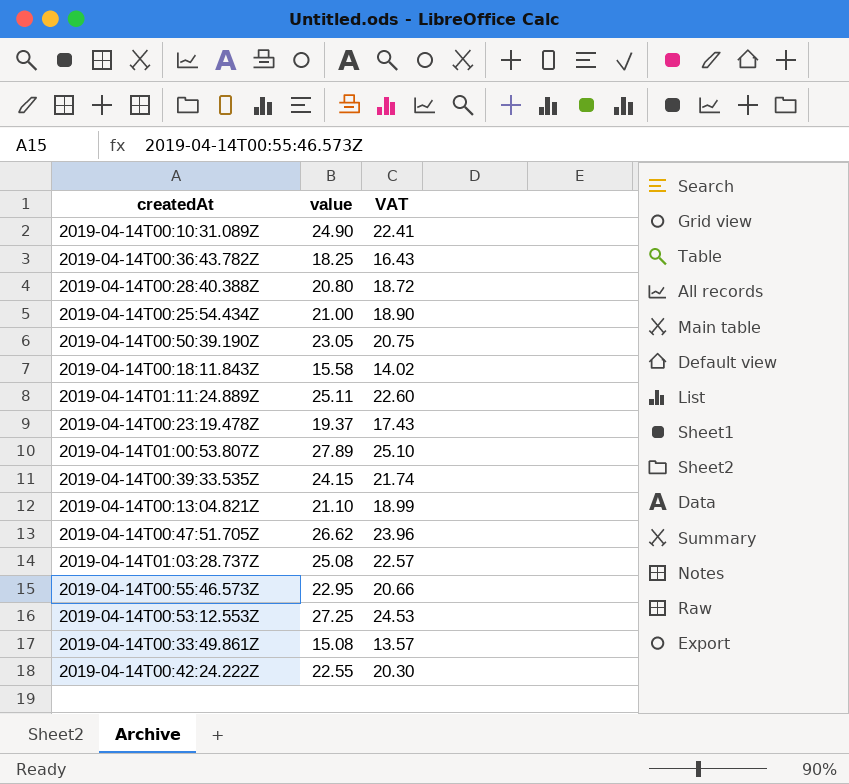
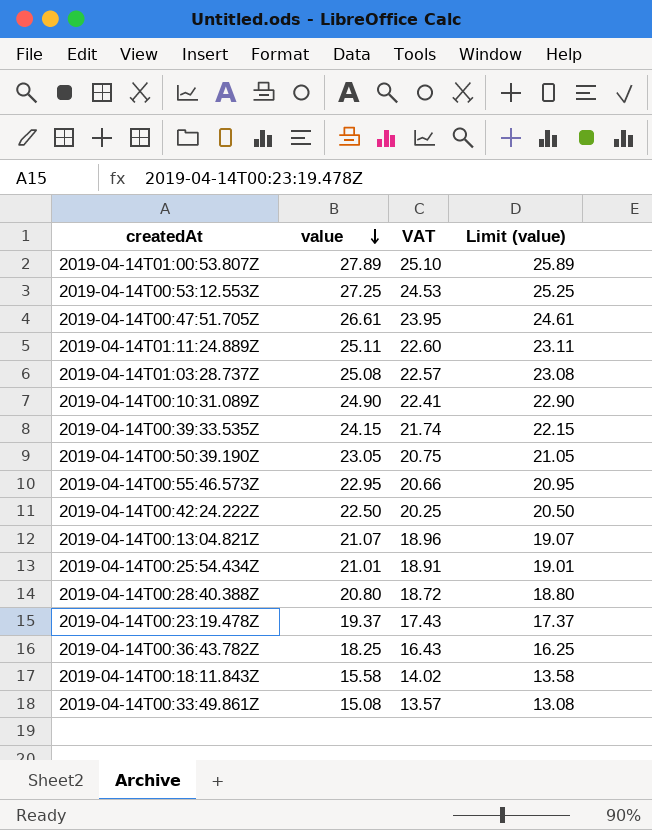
row order: none -> value descending
column Limit (value) | formula: none -> [value] - 2
2019-04-14T00:47:51.705Z | value: 26.62 -> 26.61
2019-04-14T00:47:51.705Z | VAT: 23.96 -> 23.95
2019-04-14T00:42:24.222Z | value: 22.55 -> 22.50
2019-04-14T00:42:24.222Z | VAT: 20.30 -> 20.25
2019-04-14T00:13:04.821Z | value: 21.10 -> 21.07
2019-04-14T00:13:04.821Z | VAT: 18.99 -> 18.96
2019-04-14T00:25:54.434Z | value: 21.00 -> 21.01
2019-04-14T00:25:54.434Z | VAT: 18.90 -> 18.91

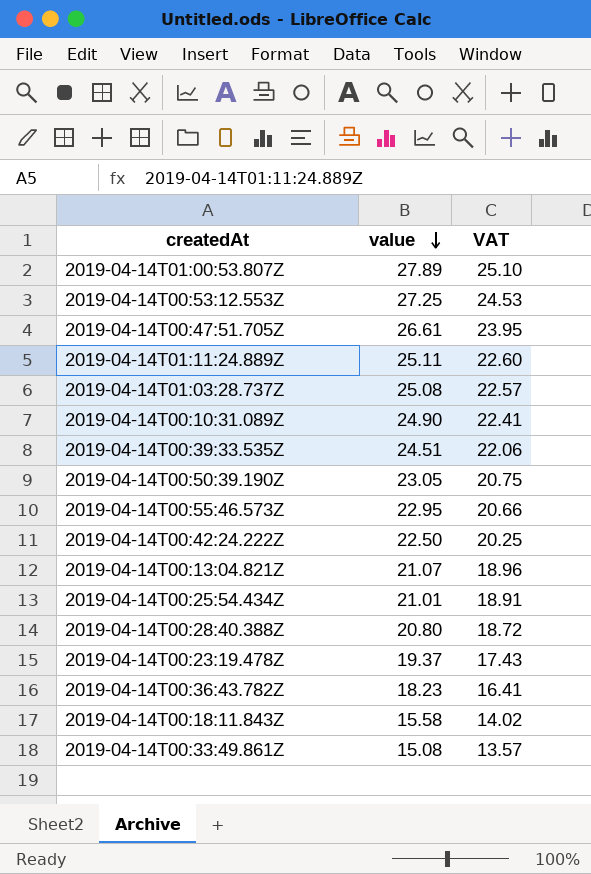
column Limit (value) | formula: [value] - 2 -> none
2019-04-14T00:39:33.535Z | value: 24.15 -> 24.51
2019-04-14T00:39:33.535Z | VAT: 21.74 -> 22.06
2019-04-14T00:36:43.782Z | value: 18.25 -> 18.23
2019-04-14T00:36:43.782Z | VAT: 16.43 -> 16.41

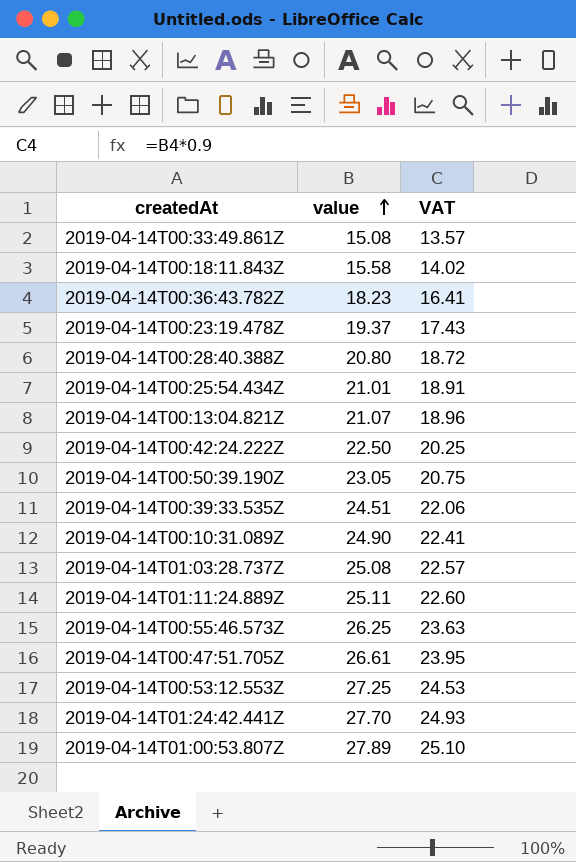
row order: value descending -> value ascending
2019-04-14T00:55:46.573Z | value: 22.95 -> 26.25
2019-04-14T00:55:46.573Z | VAT: 20.66 -> 23.63
row 2019-04-14T01:24:42.441Z: none -> 27.70 | 24.93

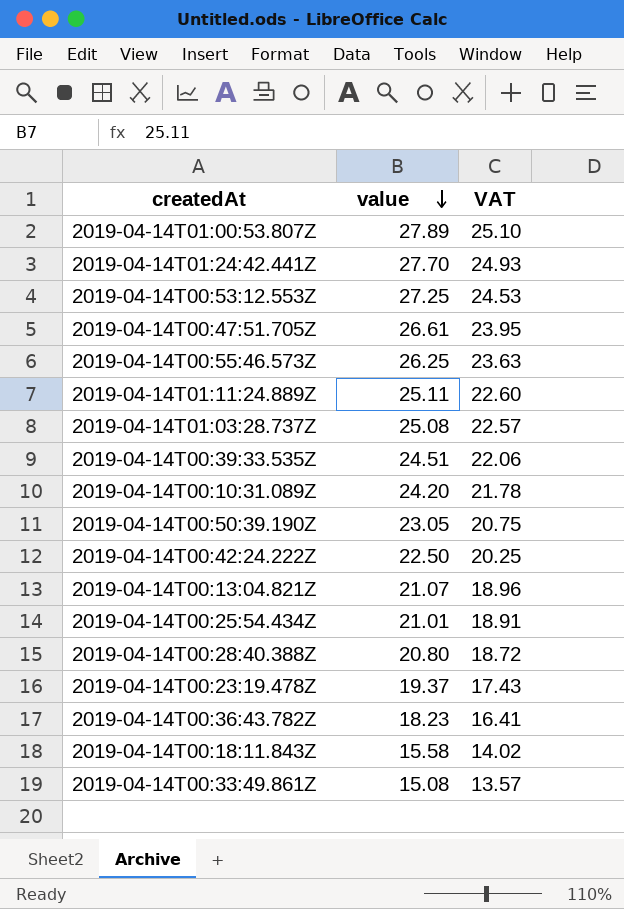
row order: value ascending -> value descending
2019-04-14T00:10:31.089Z | value: 24.90 -> 24.20
2019-04-14T00:10:31.089Z | VAT: 22.41 -> 21.78

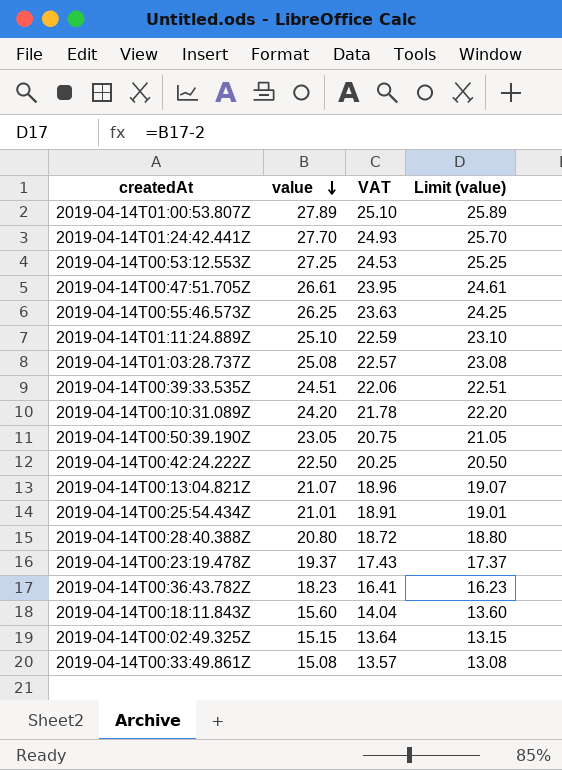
column Limit (value) | formula: none -> [value] - 2
2019-04-14T01:11:24.889Z | value: 25.11 -> 25.10
2019-04-14T01:11:24.889Z | VAT: 22.60 -> 22.59
2019-04-14T00:18:11.843Z | value: 15.58 -> 15.60
2019-04-14T00:18:11.843Z | VAT: 14.02 -> 14.04
row 2019-04-14T00:02:49.325Z: none -> 15.15 | 13.64 | 13.15

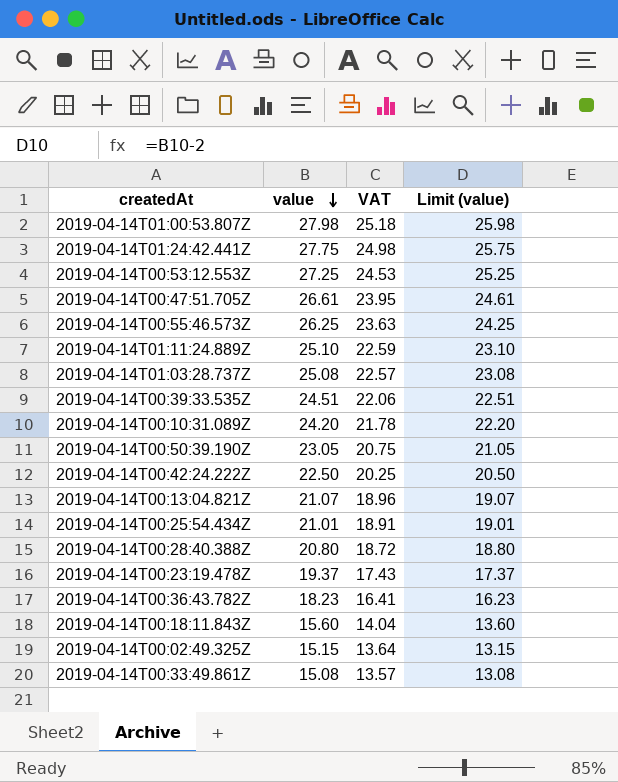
2019-04-14T01:00:53.807Z | value: 27.89 -> 27.98
2019-04-14T01:00:53.807Z | VAT: 25.10 -> 25.18
2019-04-14T01:00:53.807Z | Limit (value): 25.89 -> 25.98
2019-04-14T01:24:42.441Z | value: 27.70 -> 27.75
2019-04-14T01:24:42.441Z | VAT: 24.93 -> 24.98
2019-04-14T01:24:42.441Z | Limit (value): 25.70 -> 25.75

